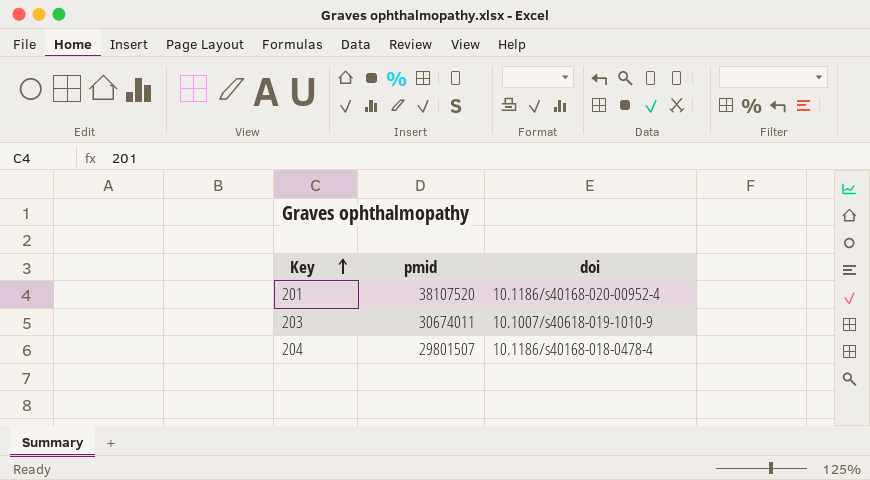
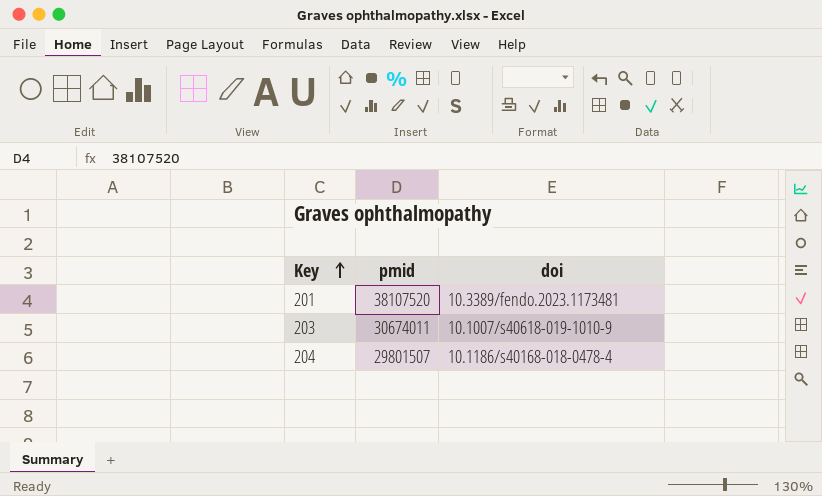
201 | doi: 10.1186/s40168-020-00952-4 -> 10.3389/fendo.2023.1173481

